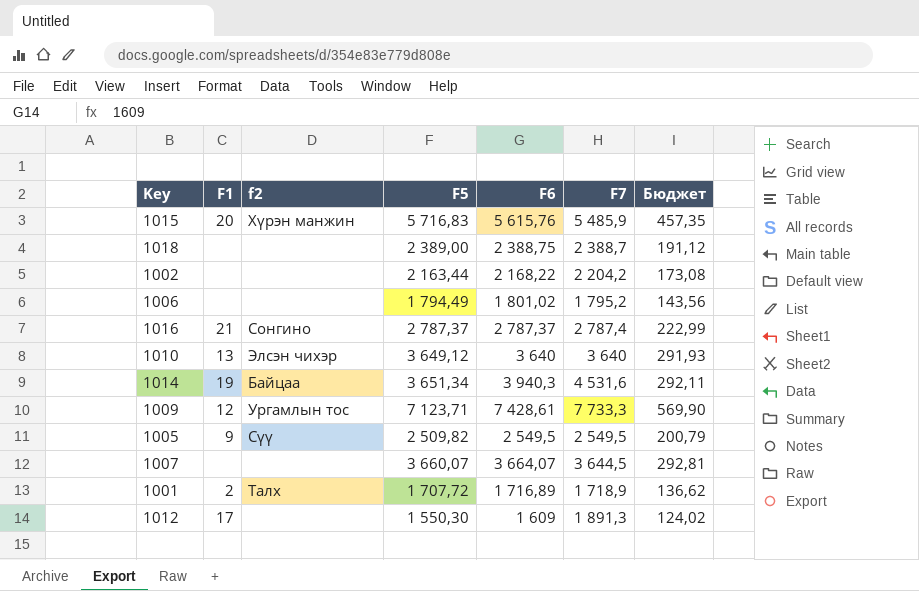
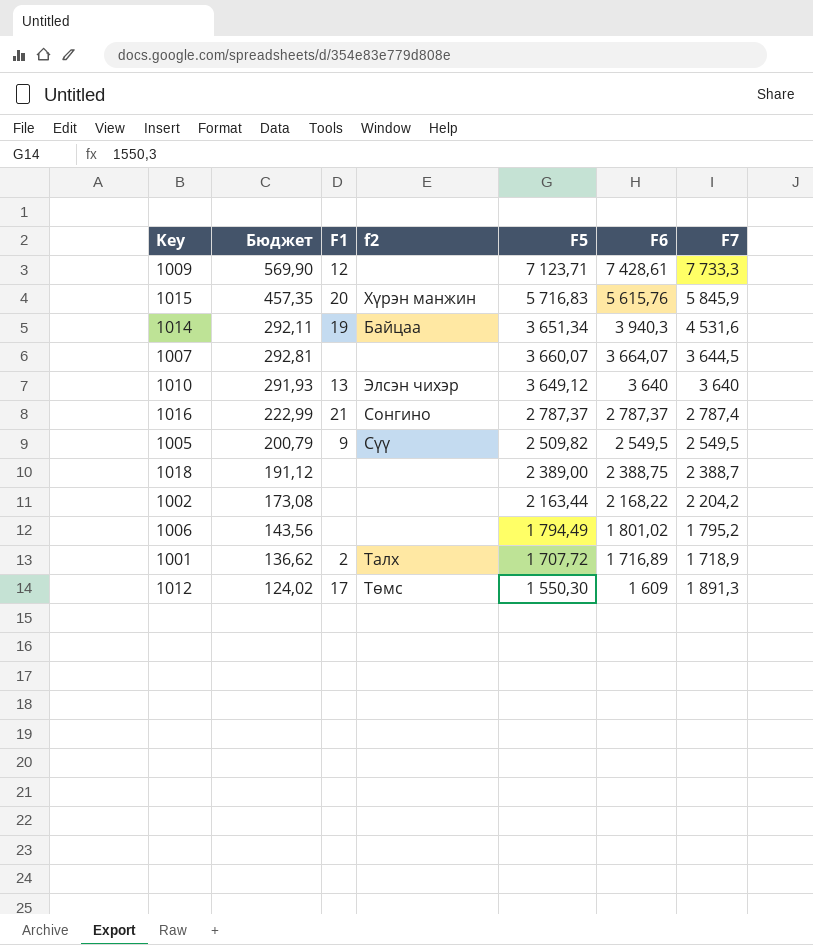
row order: none -> F6 descending
column Бюджет | position: 7 -> 2
1009 | f2: Ургамлын тос -> none
1015 | F7: 5 485,9 -> 5 845,9
1012 | f2: none -> Төмс

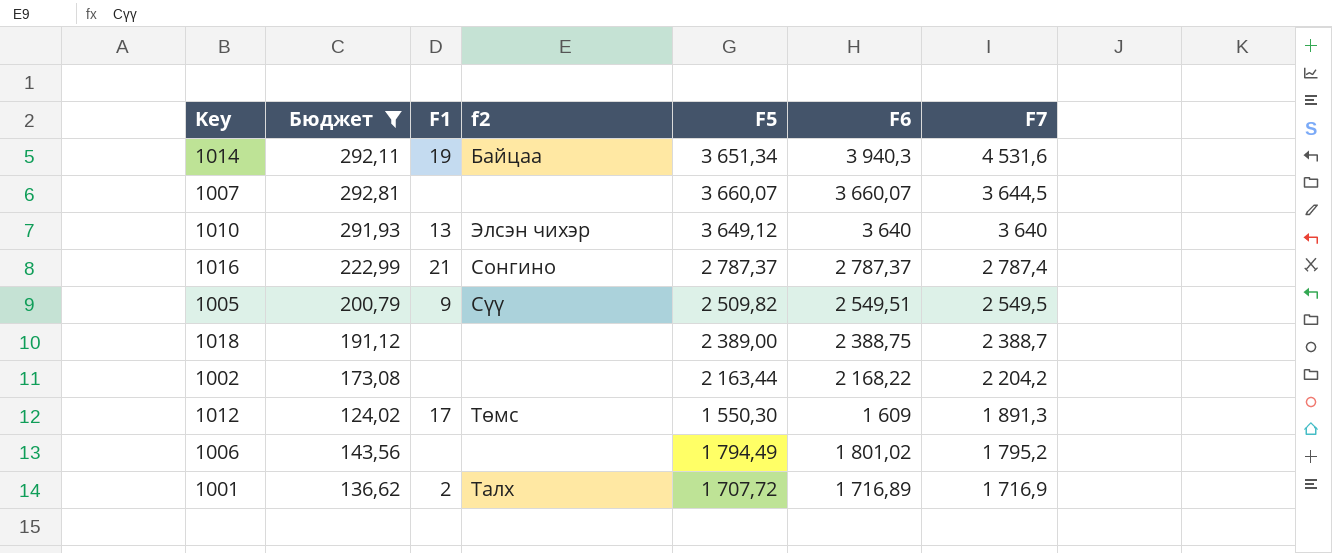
filter: none -> Бюджет <= 292,81
row order: F6 descending -> F7 descending
1007 | F6: 3 664,07 -> 3 660,07
1005 | F6: 2 549,5 -> 2 549,51
1001 | F7: 1 718,9 -> 1 716,9

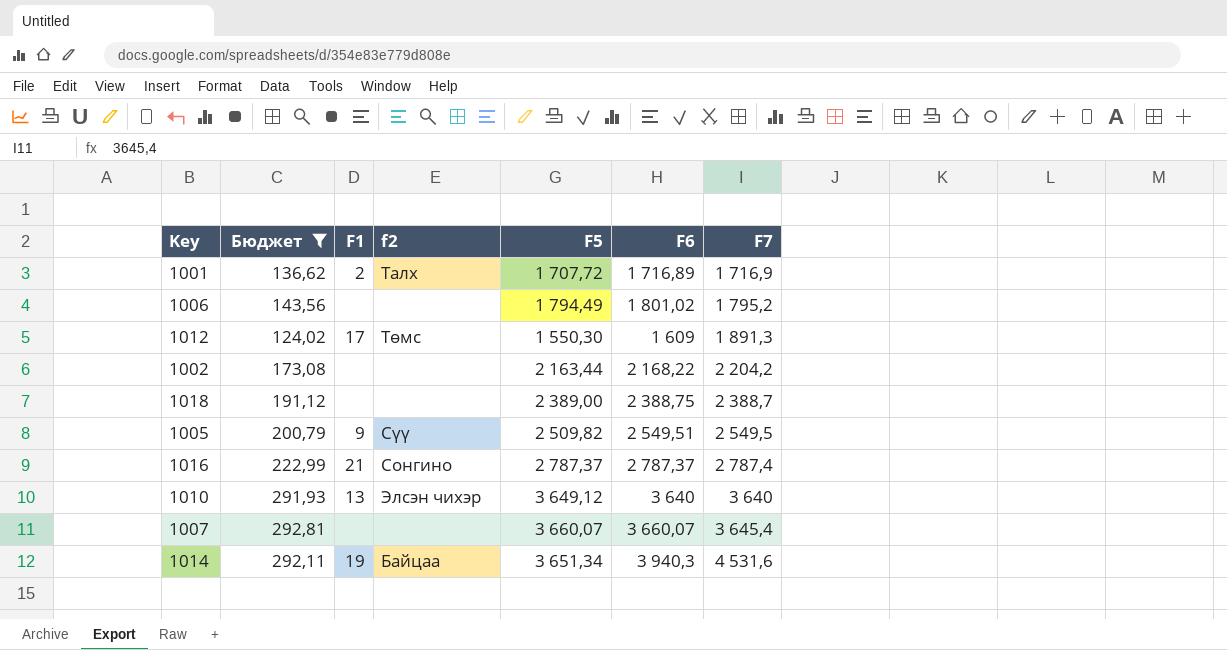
row order: F7 descending -> F7 ascending
1007 | F7: 3 644,5 -> 3 645,4

